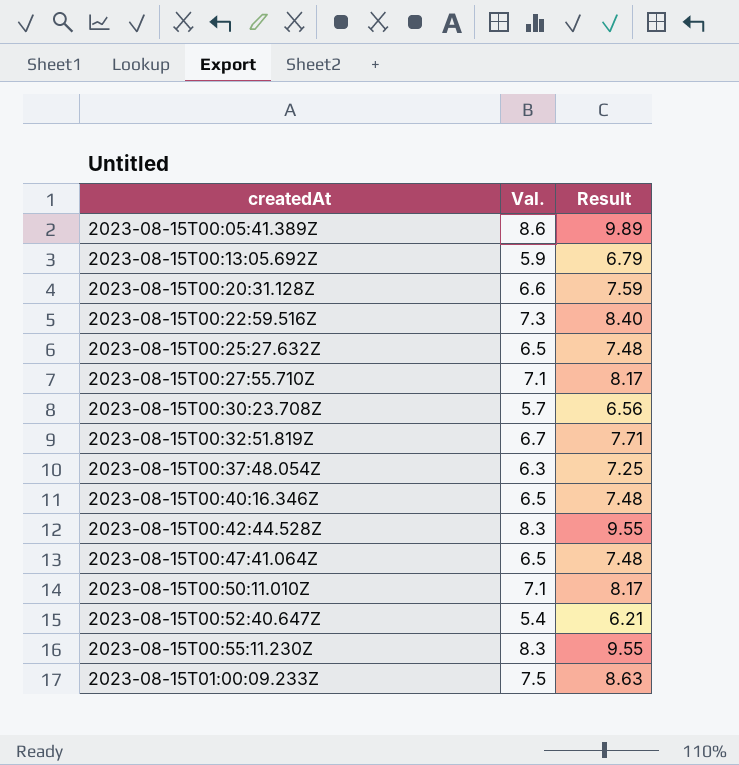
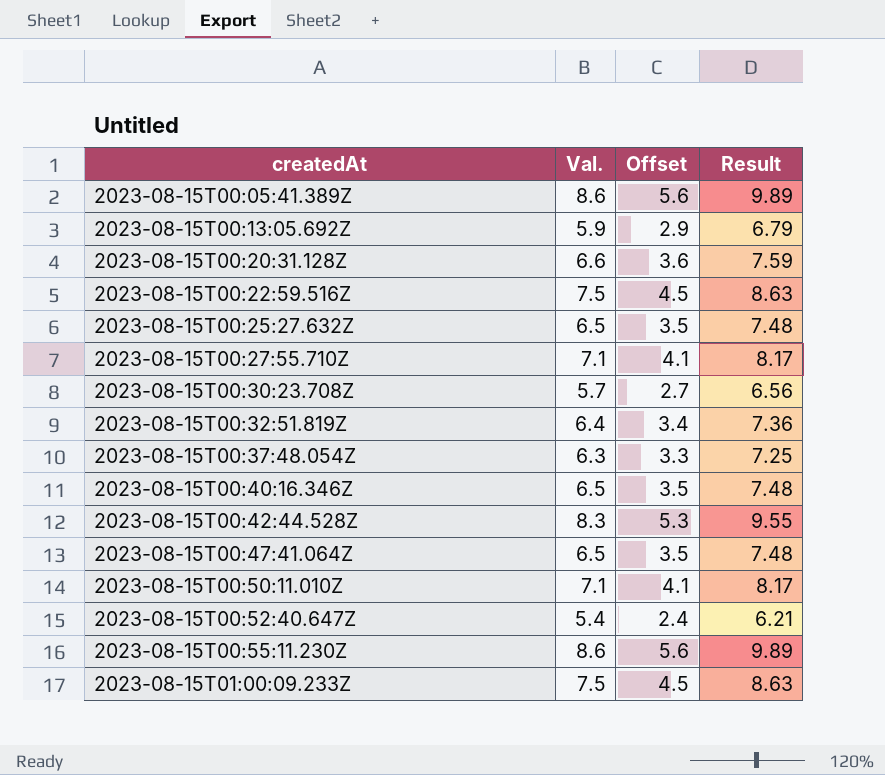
column Offset | formula: none -> [Val.] - 3
2023-08-15T00:22:59.516Z | Val.: 7.3 -> 7.5
2023-08-15T00:22:59.516Z | Result: 8.40 -> 8.63
2023-08-15T00:32:51.819Z | Val.: 6.7 -> 6.4
2023-08-15T00:32:51.819Z | Result: 7.71 -> 7.36
2023-08-15T00:55:11.230Z | Val.: 8.3 -> 8.6
2023-08-15T00:55:11.230Z | Result: 9.55 -> 9.89

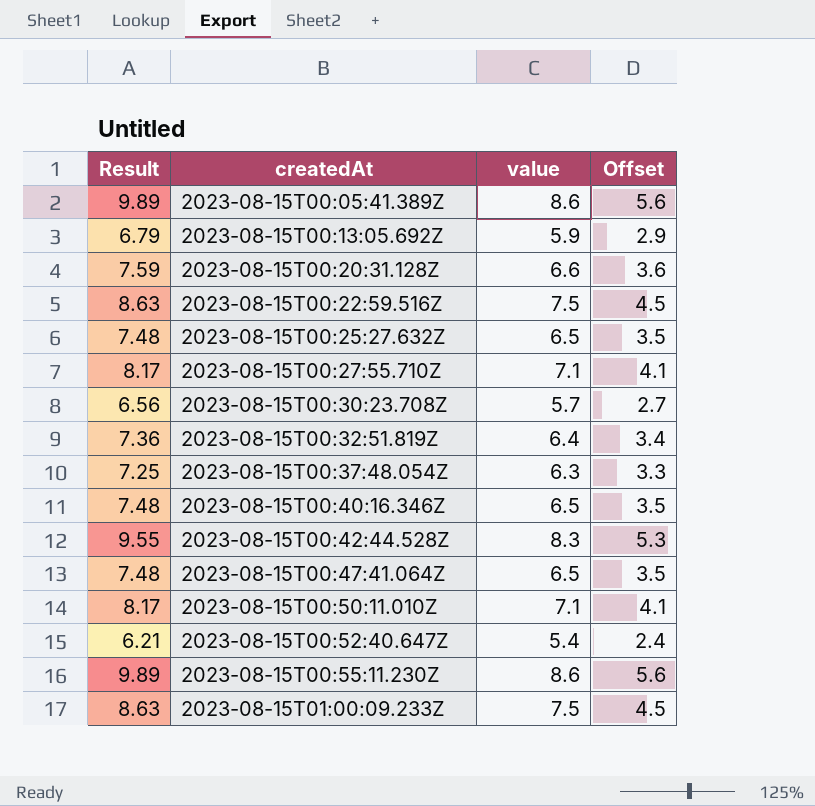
column Result | position: 4 -> 1
column name: Val. -> value

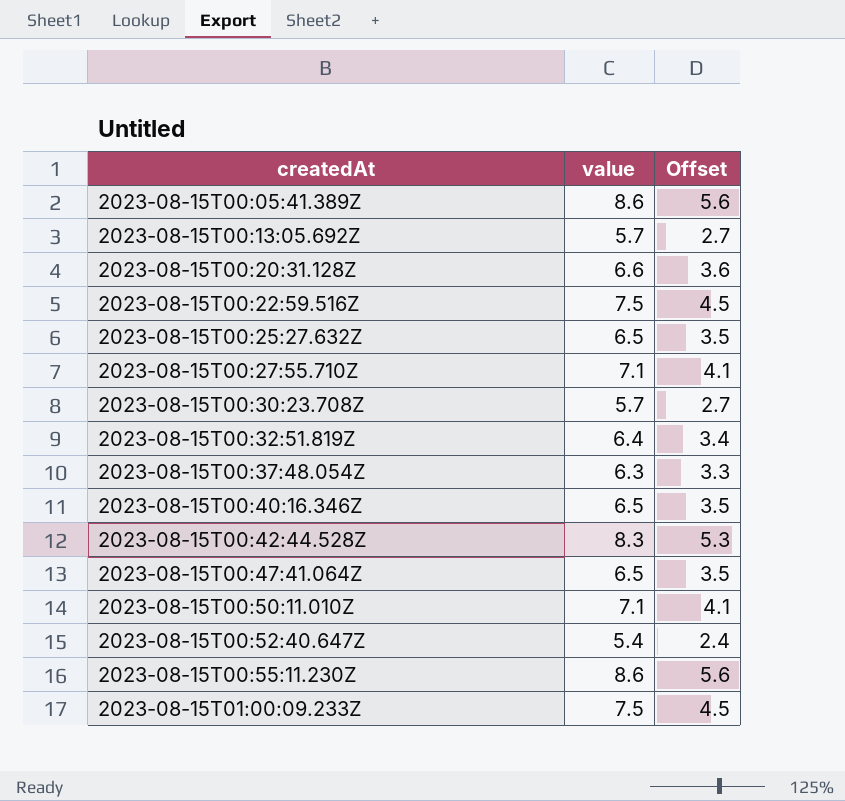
column Result | formula: [value] * 1.15 -> none
2023-08-15T00:13:05.692Z | value: 5.9 -> 5.7
2023-08-15T00:13:05.692Z | Offset: 2.9 -> 2.7

